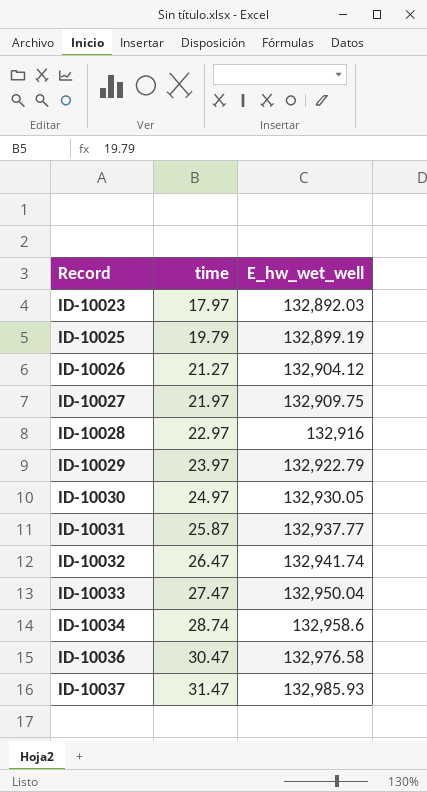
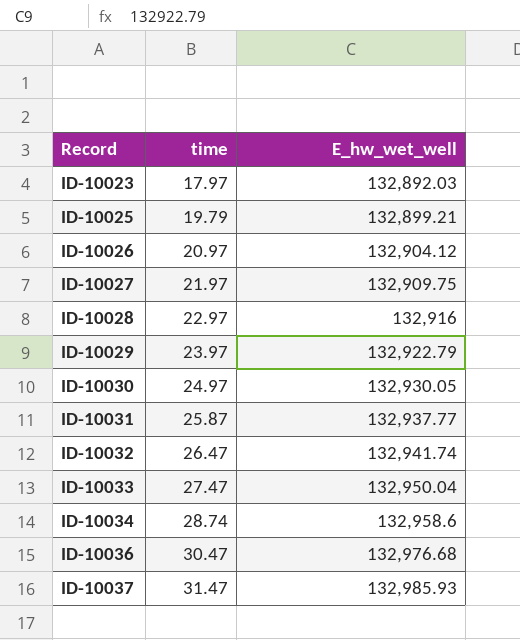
ID-10025 | E_hw_wet_well: 132,899.19 -> 132,899.21
ID-10026 | time: 21.27 -> 20.97
ID-10036 | E_hw_wet_well: 132,976.58 -> 132,976.68

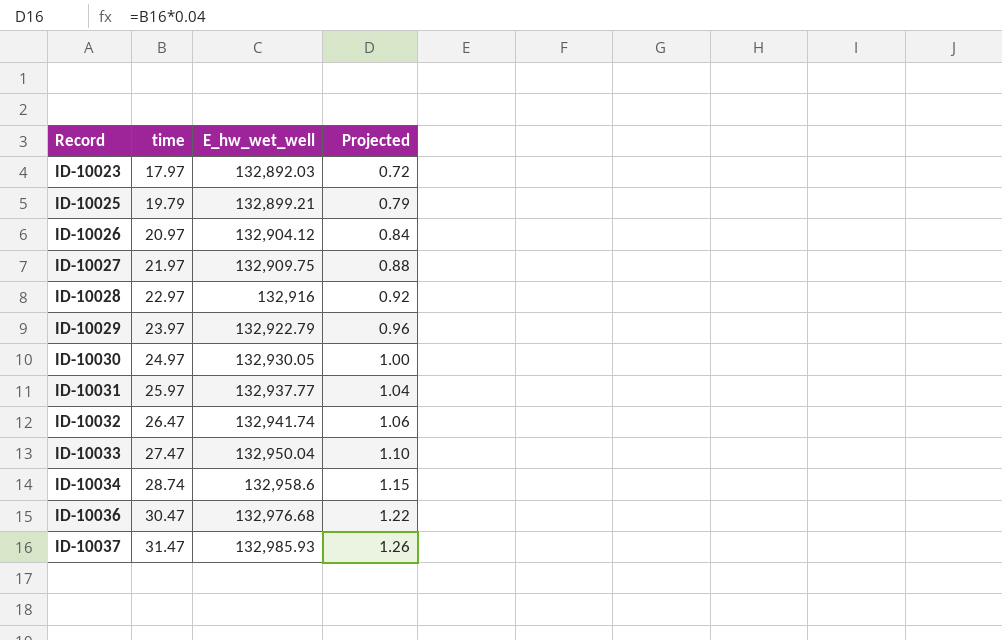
column Projected | formula: none -> [time] * 0.04
ID-10031 | time: 25.87 -> 25.97

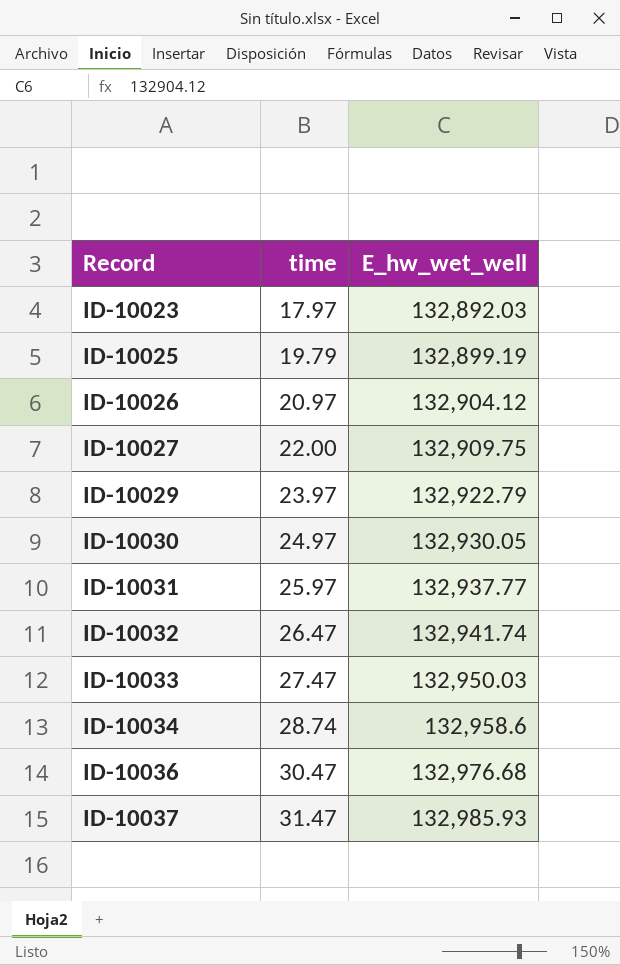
column Projected | formula: [time] * 0.04 -> none
row ID-10028: 22.97 | 132,916 | 0.92 -> none
ID-10025 | E_hw_wet_well: 132,899.21 -> 132,899.19
ID-10027 | time: 21.97 -> 22.00
ID-10033 | E_hw_wet_well: 132,950.04 -> 132,950.03

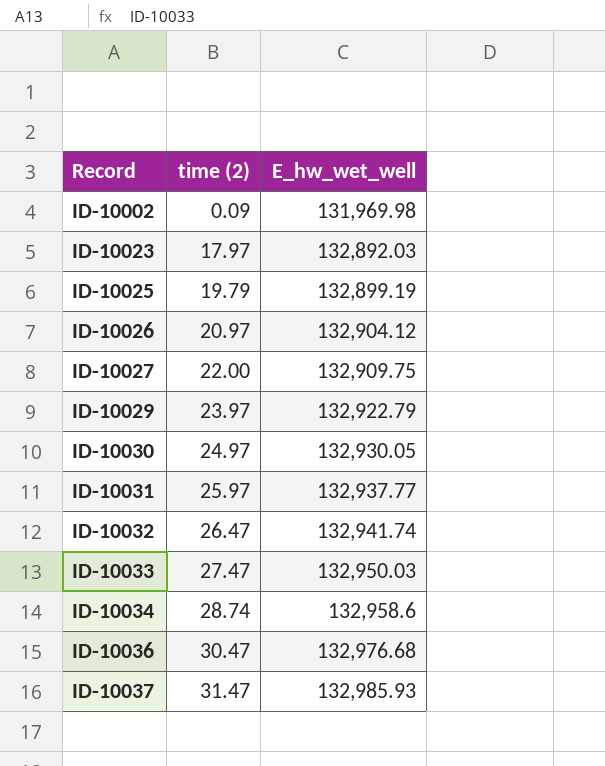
column name: time -> time (2)
row ID-10002: none -> 0.09 | 131,969.98

